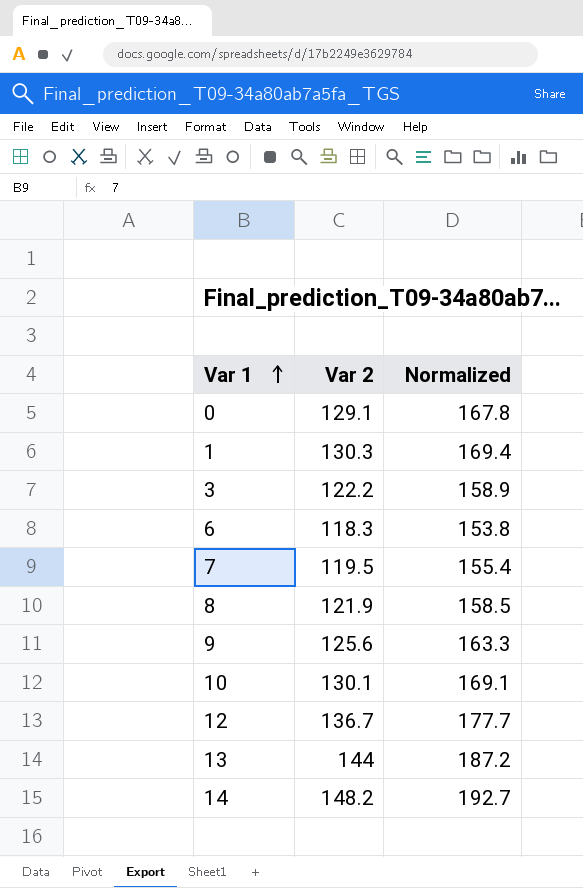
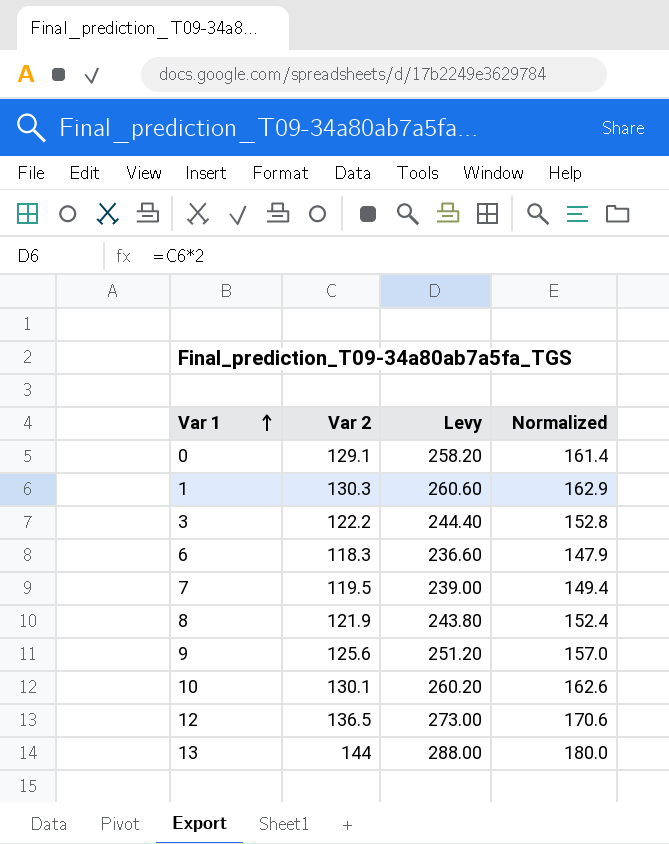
column Levy | formula: none -> [Var 2] * 2
column Normalized | formula: [Var 2] * 1.3 -> [Var 2] * 1.25
row 14: 148.2 | 192.7 -> none
12 | Var 2: 136.7 -> 136.5

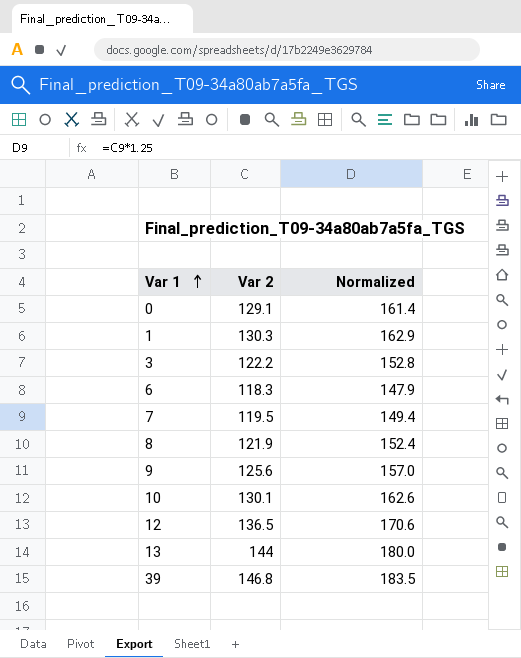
column Levy | formula: [Var 2] * 2 -> none
row 39: none -> 146.8 | 183.5

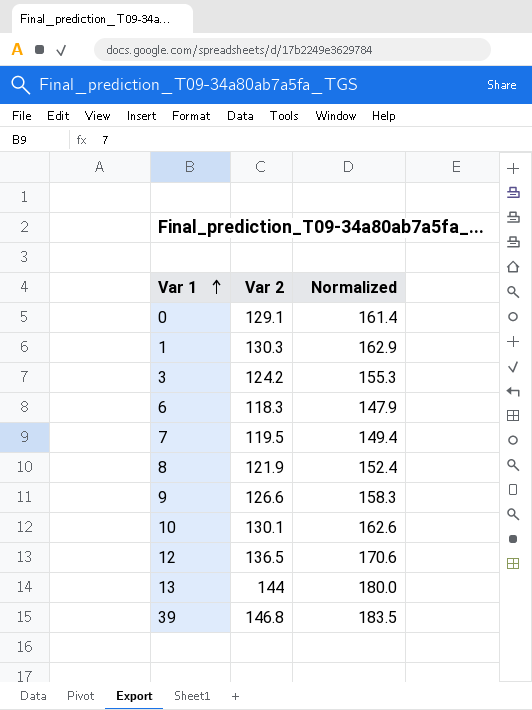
3 | Var 2: 122.2 -> 124.2
3 | Normalized: 152.8 -> 155.3
9 | Var 2: 125.6 -> 126.6
9 | Normalized: 157.0 -> 158.3

